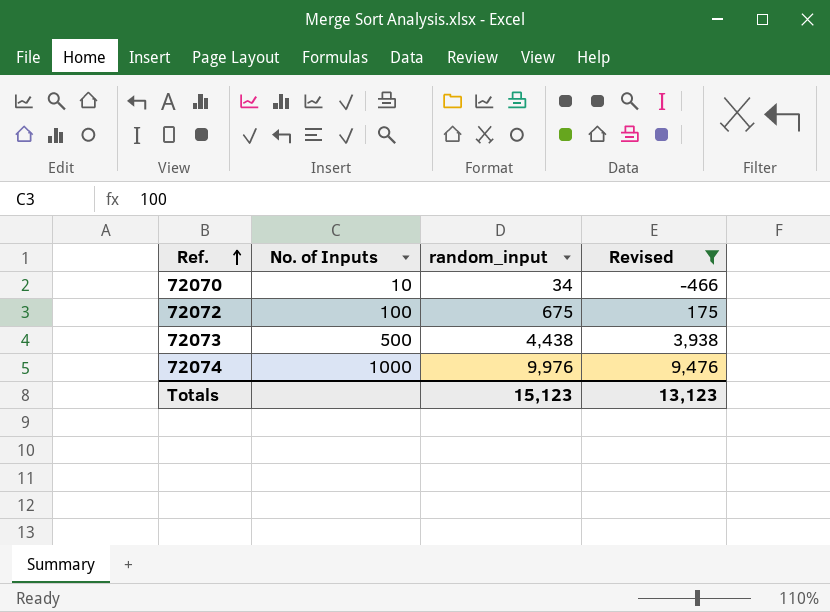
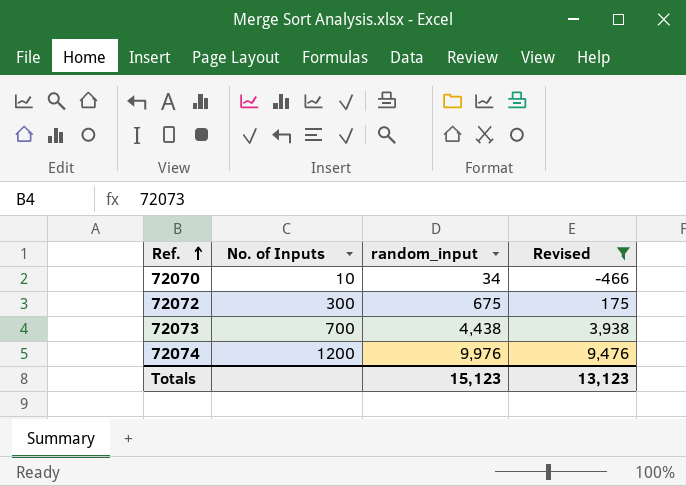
72072 | No. of Inputs: 100 -> 300
72073 | No. of Inputs: 500 -> 700
72074 | No. of Inputs: 1000 -> 1200

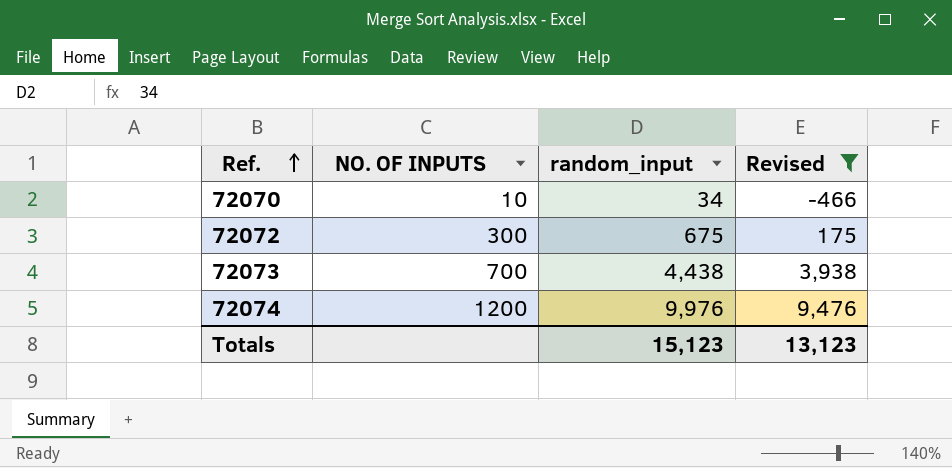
column name: No. of Inputs -> NO. OF INPUTS

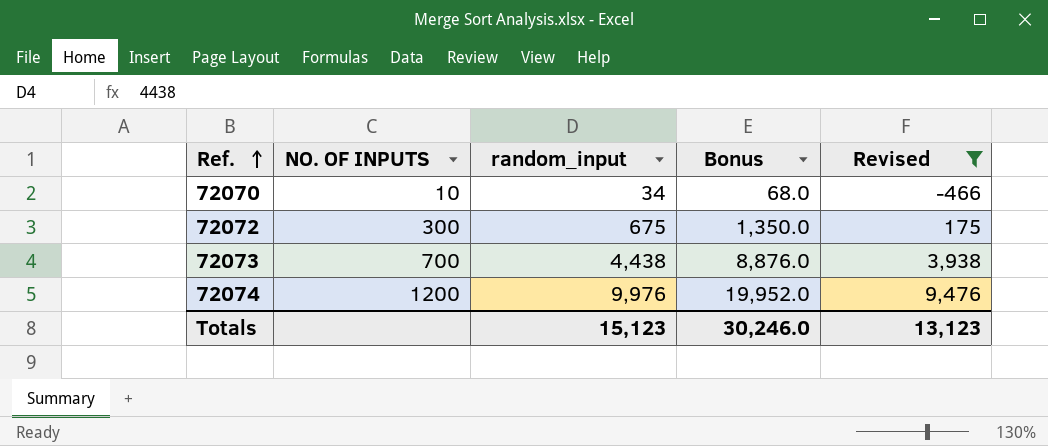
column Bonus | formula: none -> [random_input] * 2

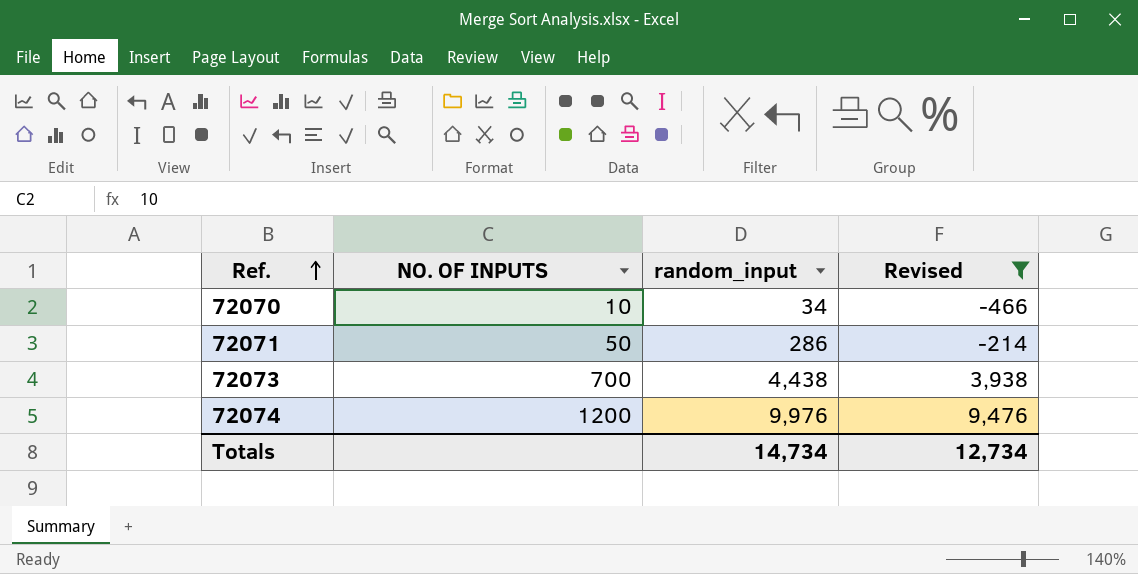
column Bonus | formula: [random_input] * 2 -> none
row 72072: 300 | 675 | 1,350.0 | 175 -> none
row 72071: none -> 50 | 286 | -214
Totals | random_input: 15,123 -> 14,734
Totals | Revised: 13,123 -> 12,734

